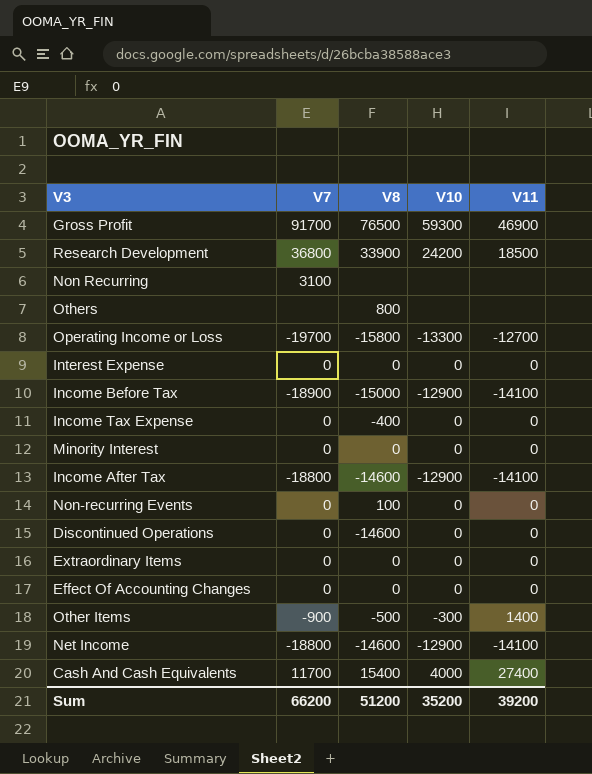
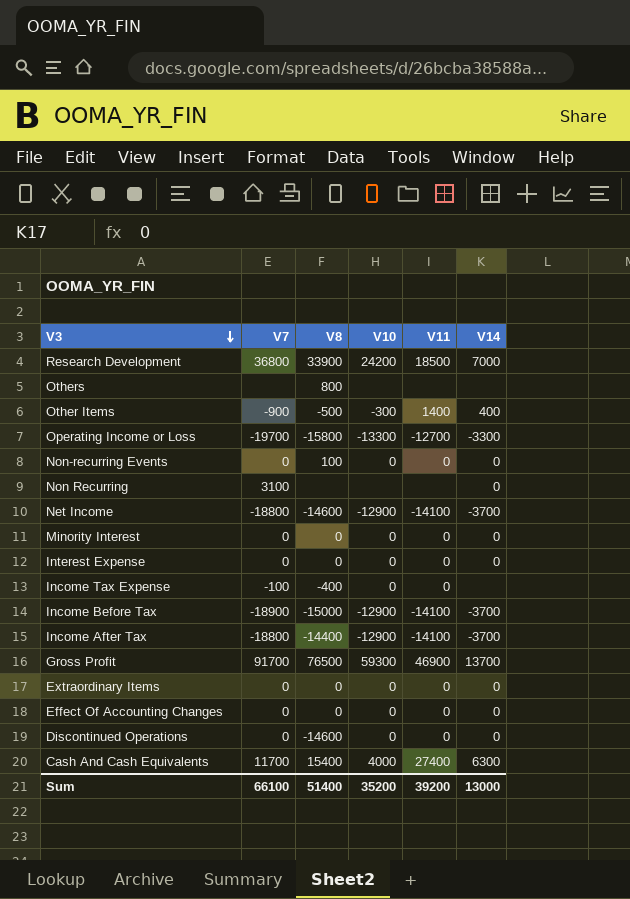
row order: none -> V3 descending
column V14 | position: none -> 6
Income Tax Expense | V7: 0 -> -100
Income After Tax | V8: -14600 -> -14400
Sum | V7: 66200 -> 66100
Sum | V8: 51200 -> 51400

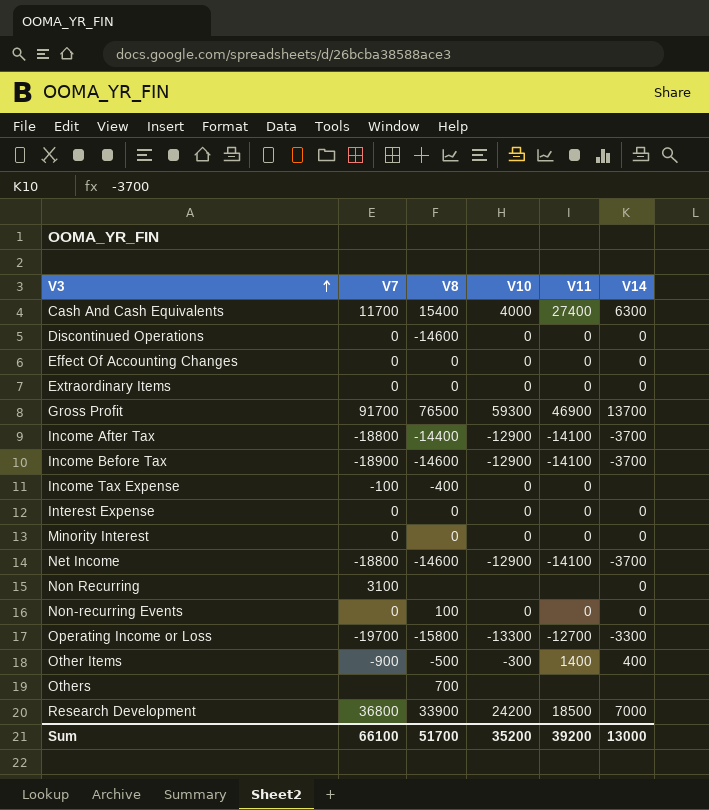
row order: V3 descending -> V3 ascending
Income Before Tax | V8: -15000 -> -14600
Others | V8: 800 -> 700
Sum | V8: 51400 -> 51700

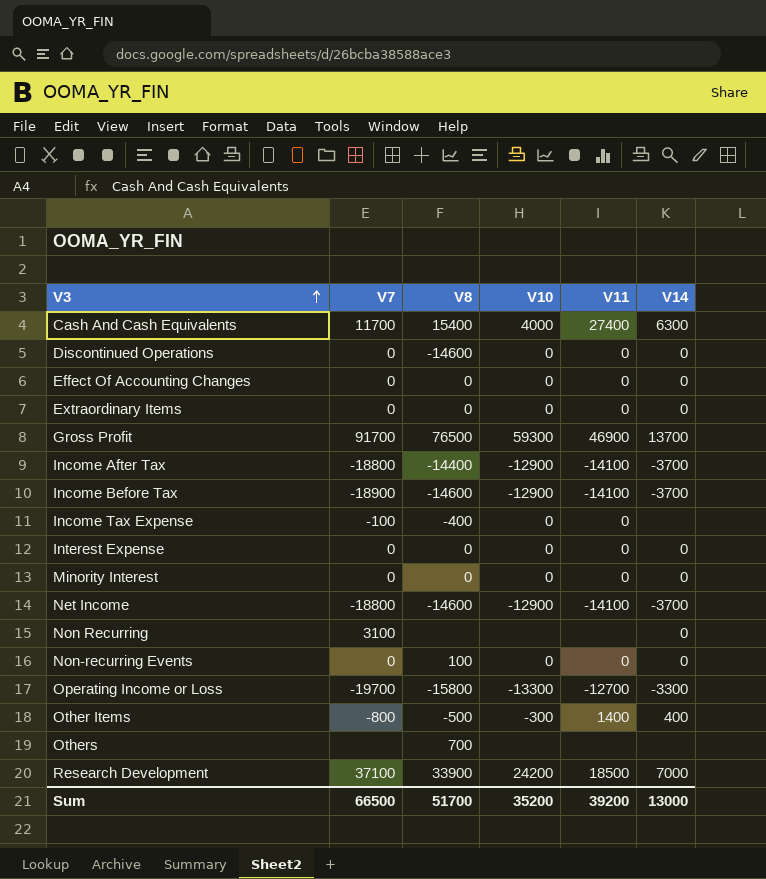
Other Items | V7: -900 -> -800
Research Development | V7: 36800 -> 37100
Sum | V7: 66100 -> 66500

